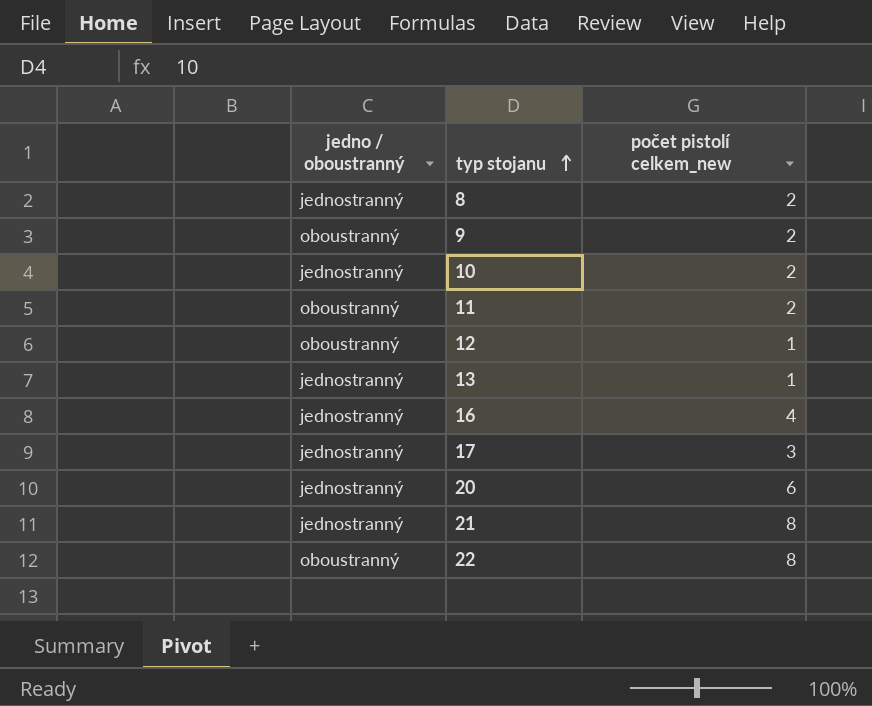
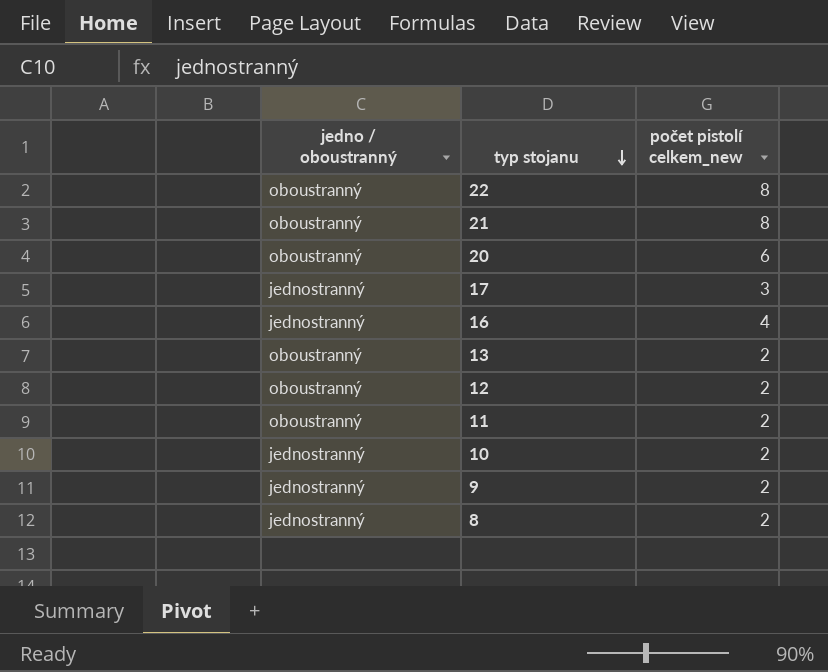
row order: typ stojanu ascending -> typ stojanu descending
21 | jedno / oboustranný: jednostranný -> oboustranný
20 | jedno / oboustranný: jednostranný -> oboustranný
13 | jedno / oboustranný: jednostranný -> oboustranný
13 | počet pistolí celkem_new: 1 -> 2
12 | počet pistolí celkem_new: 1 -> 2
9 | jedno / oboustranný: oboustranný -> jednostranný

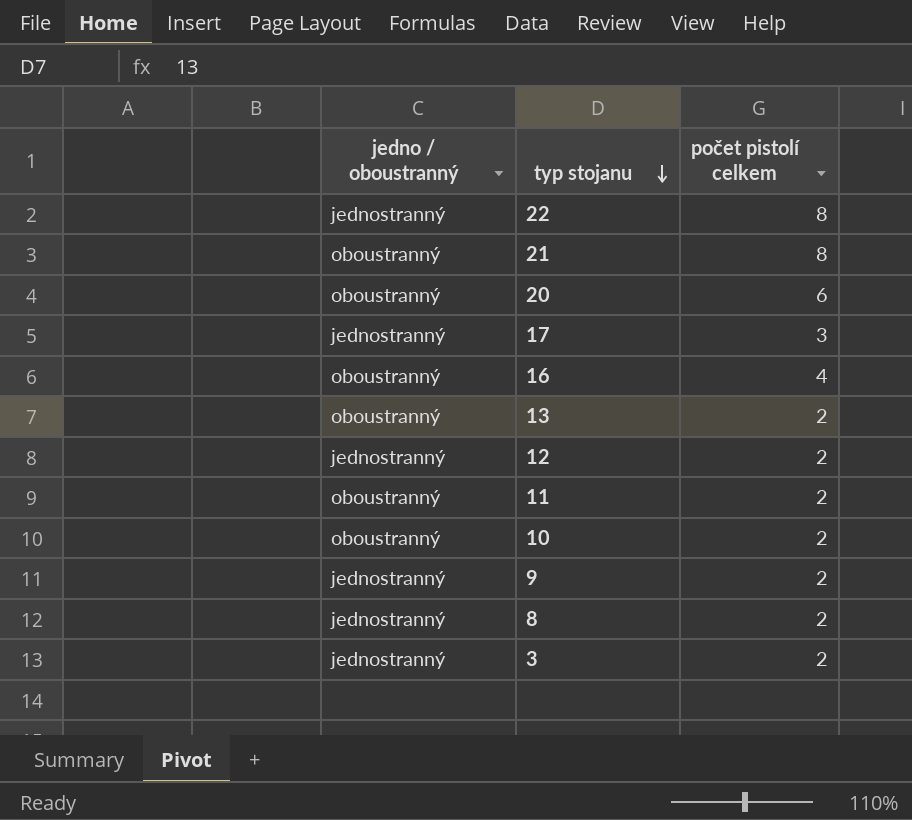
column name: počet pistolí celkem_new -> počet pistolí celkem
22 | jedno / oboustranný: oboustranný -> jednostranný
16 | jedno / oboustranný: jednostranný -> oboustranný
12 | jedno / oboustranný: oboustranný -> jednostranný
10 | jedno / oboustranný: jednostranný -> oboustranný
row 3: none -> jednostranný | 2

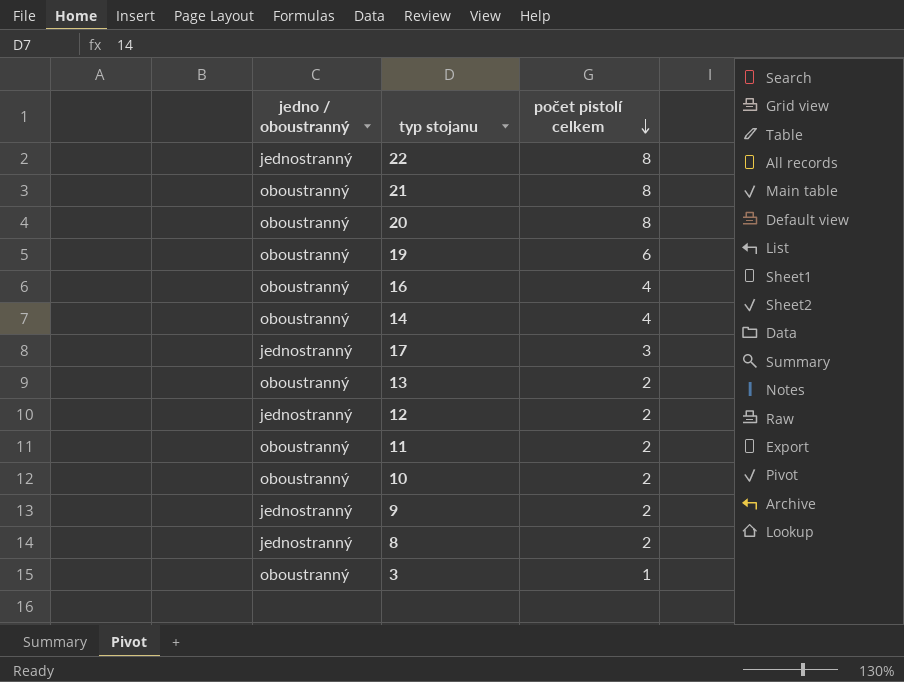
row order: typ stojanu descending -> počet pistolí celkem descending
20 | počet pistolí celkem: 6 -> 8
row 19: none -> oboustranný | 6
row 14: none -> oboustranný | 4
3 | jedno / oboustranný: jednostranný -> oboustranný
3 | počet pistolí celkem: 2 -> 1

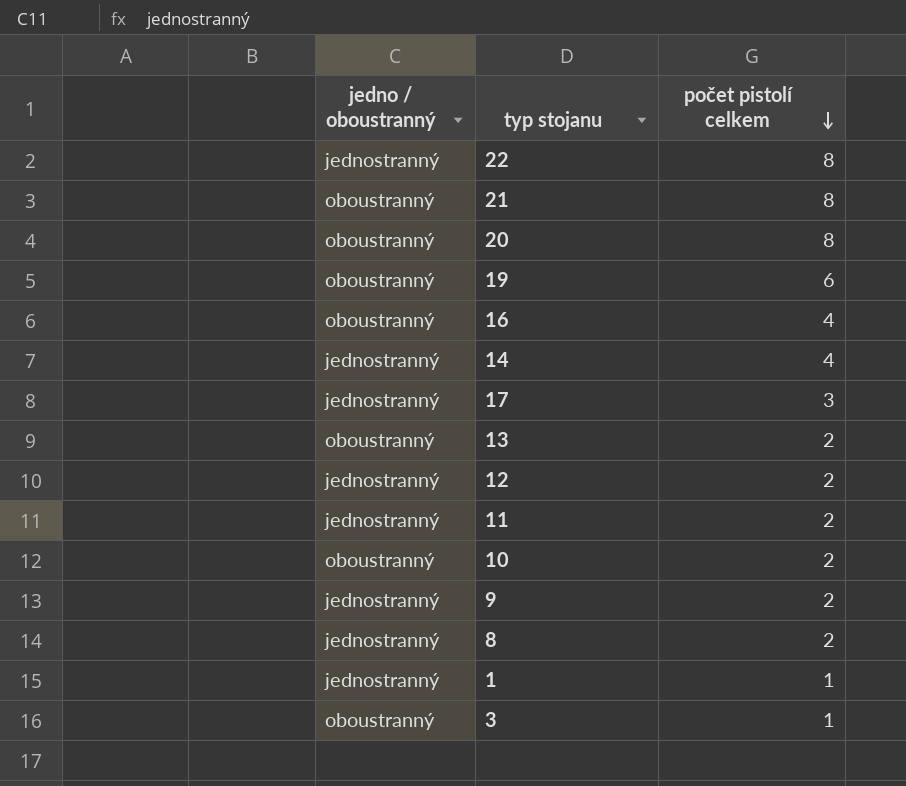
14 | jedno / oboustranný: oboustranný -> jednostranný
11 | jedno / oboustranný: oboustranný -> jednostranný
row 1: none -> jednostranný | 1

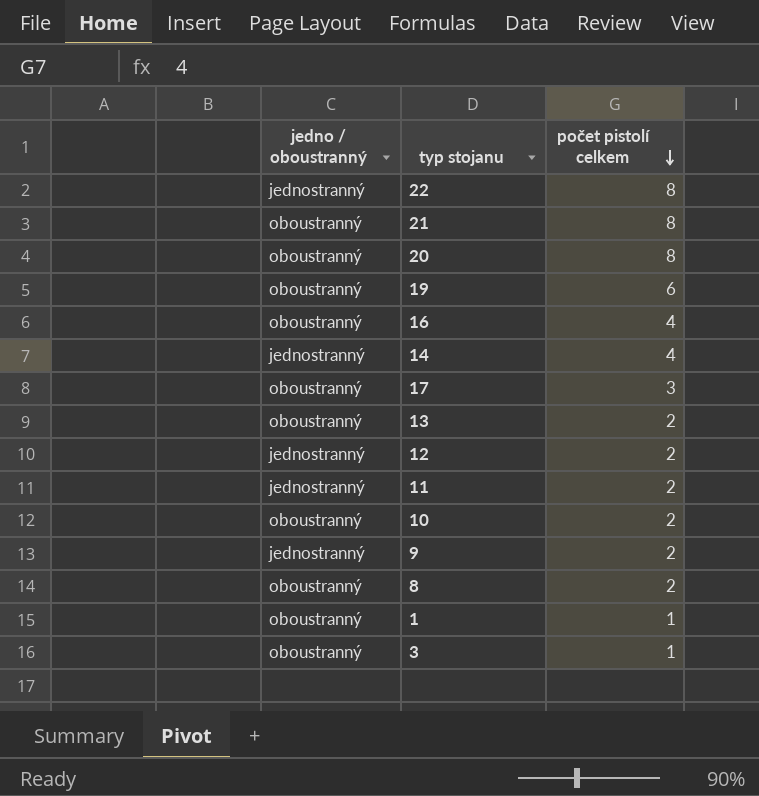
17 | jedno / oboustranný: jednostranný -> oboustranný
8 | jedno / oboustranný: jednostranný -> oboustranný
1 | jedno / oboustranný: jednostranný -> oboustranný

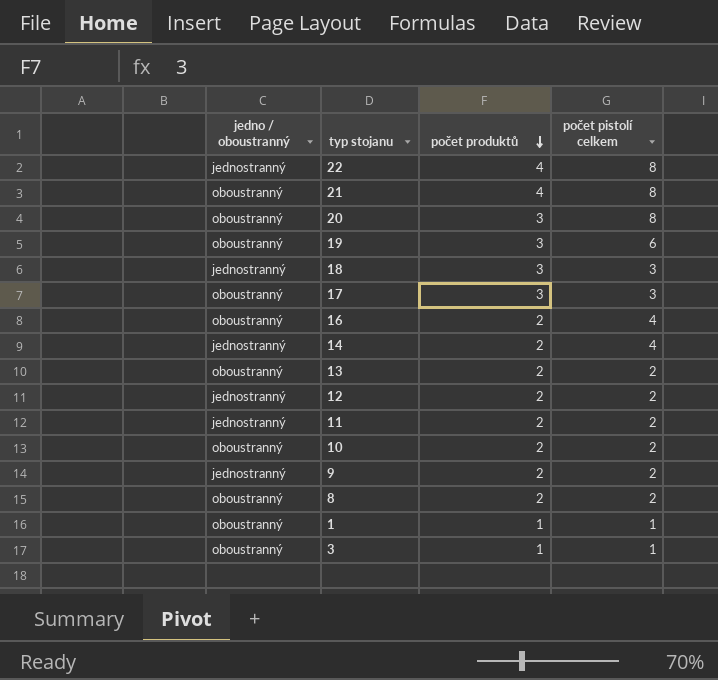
row order: počet pistolí celkem descending -> počet produktů descending
column počet produktů | position: none -> 3
row 18: none -> jednostranný | 3 | 3

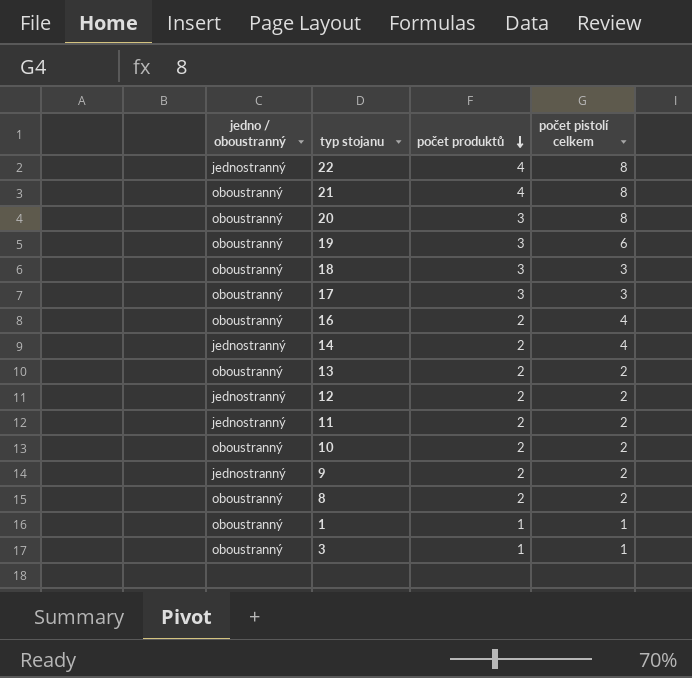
18 | jedno / oboustranný: jednostranný -> oboustranný

